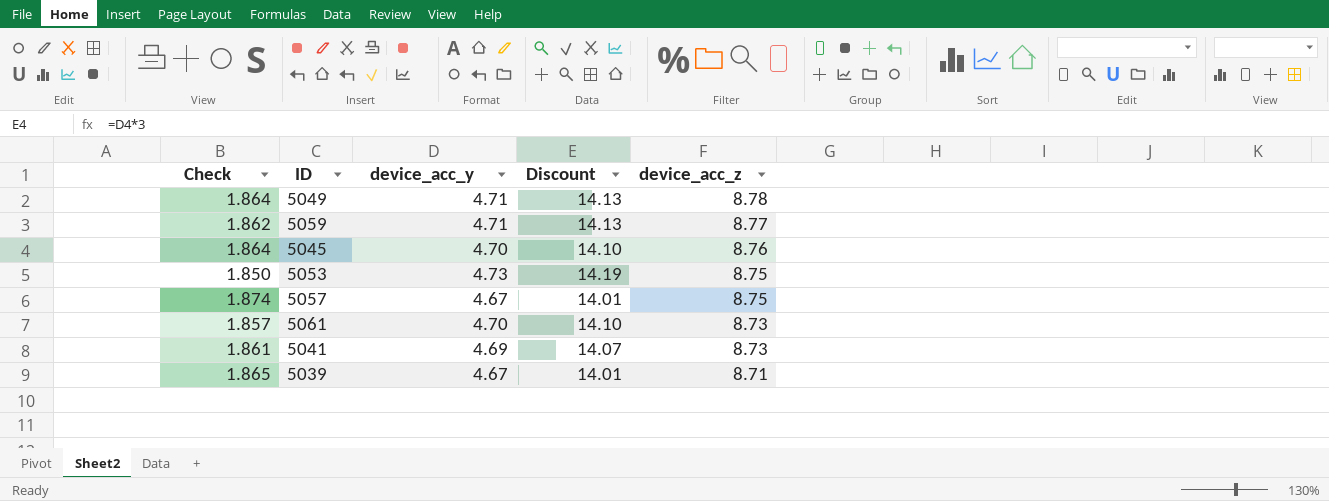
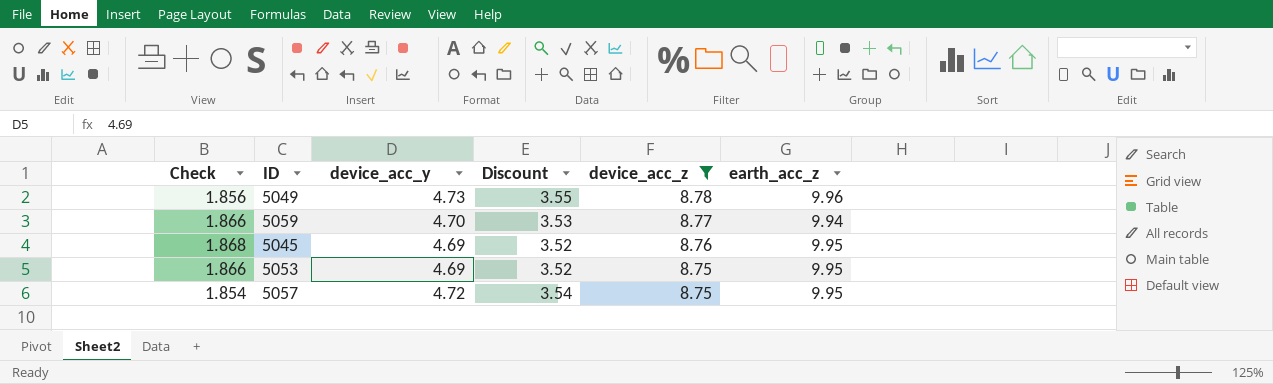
filter: none -> device_acc_z >= 8.75
column Discount | formula: [device_acc_y] * 3 -> [device_acc_y] * 0.75
column earth_acc_z | position: none -> 6
5049 | Check: 1.864 -> 1.856
5049 | device_acc_y: 4.71 -> 4.73
5059 | Check: 1.862 -> 1.866
5059 | device_acc_y: 4.71 -> 4.70
5045 | Check: 1.864 -> 1.868
5045 | device_acc_y: 4.70 -> 4.69
5053 | Check: 1.850 -> 1.866
5053 | device_acc_y: 4.73 -> 4.69
5057 | Check: 1.874 -> 1.854
5057 | device_acc_y: 4.67 -> 4.72

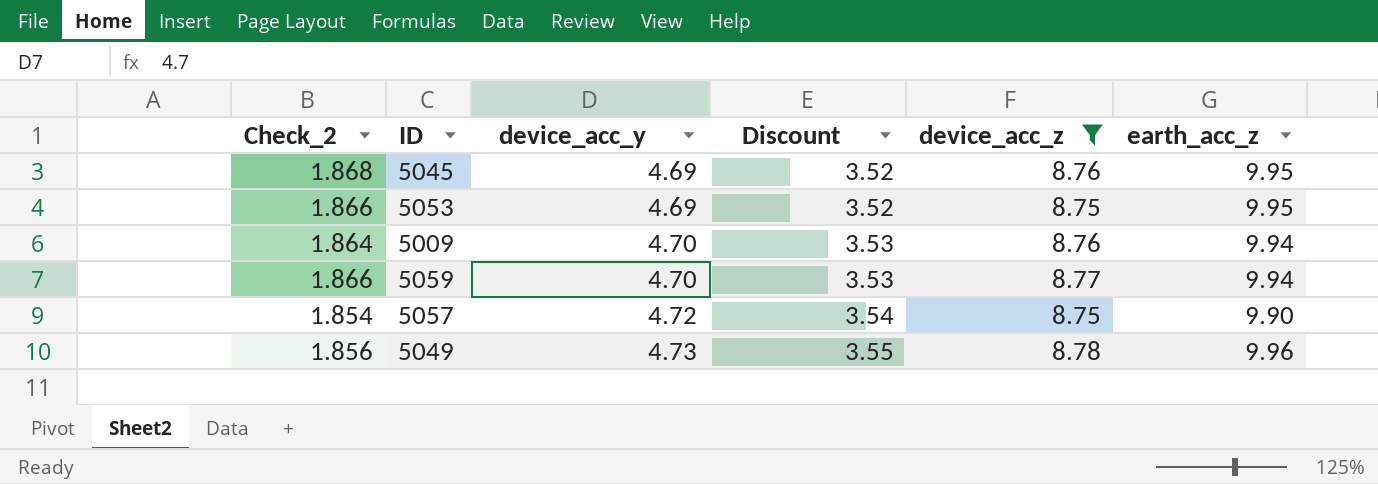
row order: device_acc_z descending -> device_acc_y ascending
column name: Check -> Check_2
row 5009: none -> 1.864 | 4.70 | 3.53 | 8.76 | 9.94
5057 | earth_acc_z: 9.95 -> 9.90

